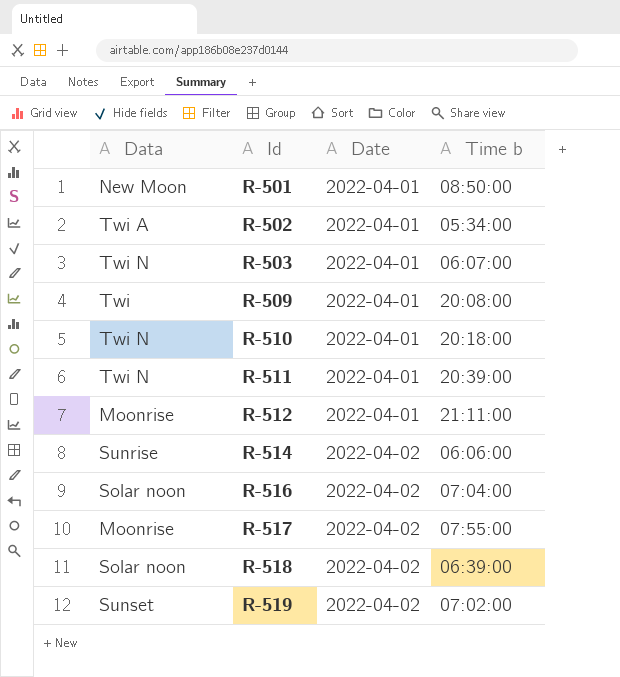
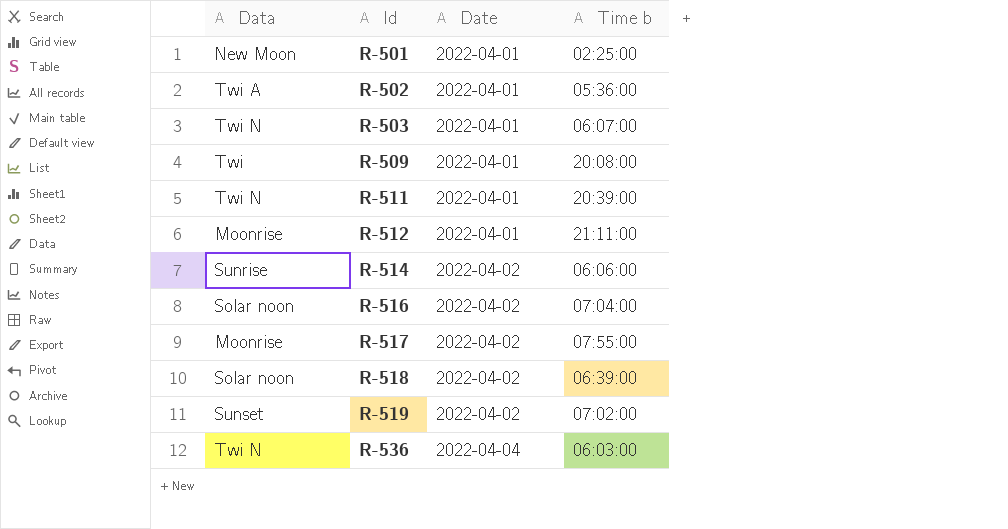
row R-510: Twi N | 2022-04-01 | 20:18:00 -> none
R-501 | Time b: 08:50:00 -> 02:25:00
R-502 | Time b: 05:34:00 -> 05:36:00
row R-536: none -> Twi N | 2022-04-04 | 06:03:00

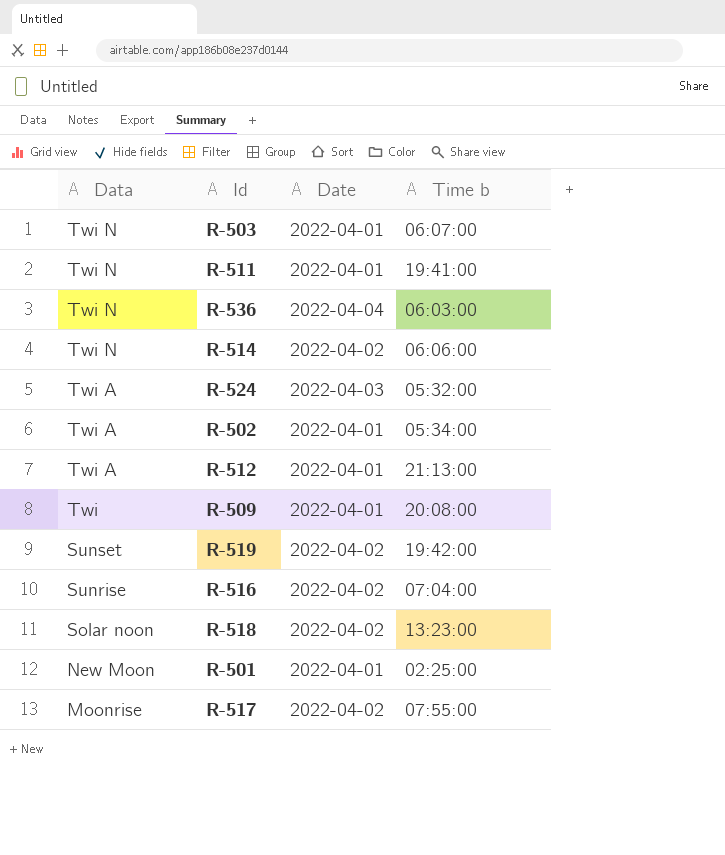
row order: Id ascending -> Data descending
R-511 | Time b: 20:39:00 -> 19:41:00
R-514 | Data: Sunrise -> Twi N
row R-524: none -> Twi A | 2022-04-03 | 05:32:00
R-502 | Time b: 05:36:00 -> 05:34:00
R-512 | Data: Moonrise -> Twi A
R-512 | Time b: 21:11:00 -> 21:13:00
R-519 | Time b: 07:02:00 -> 19:42:00
R-516 | Data: Solar noon -> Sunrise
R-518 | Time b: 06:39:00 -> 13:23:00

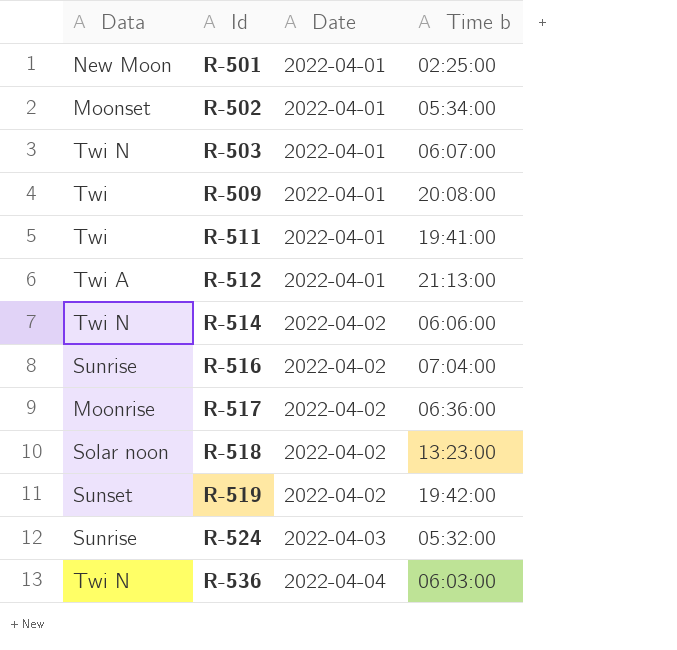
row order: Data descending -> Id ascending
R-502 | Data: Twi A -> Moonset
R-511 | Data: Twi N -> Twi
R-517 | Time b: 07:55:00 -> 06:36:00
R-524 | Data: Twi A -> Sunrise

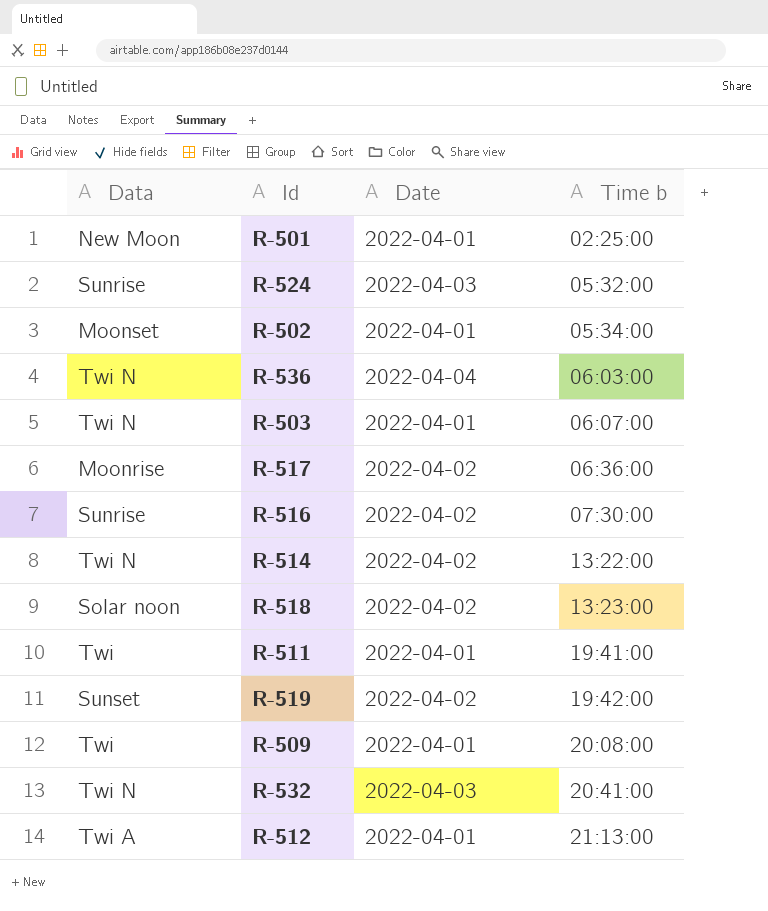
row order: Id ascending -> Time b ascending
R-516 | Time b: 07:04:00 -> 07:30:00
R-514 | Time b: 06:06:00 -> 13:22:00
row R-532: none -> Twi N | 2022-04-03 | 20:41:00

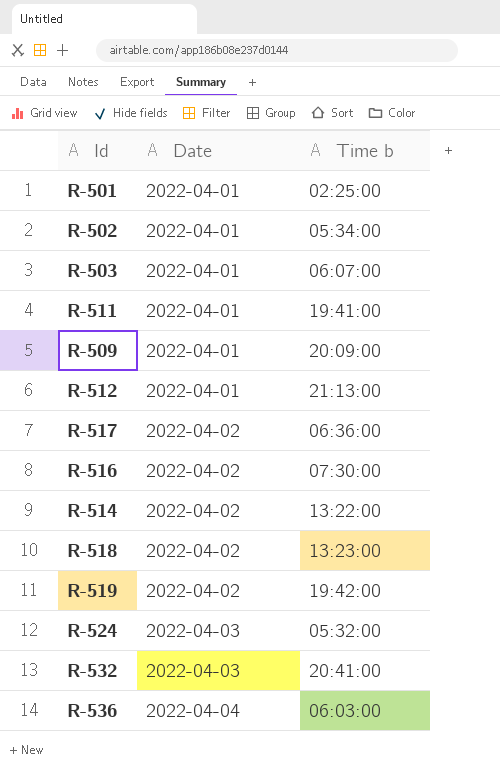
row order: Time b ascending -> Date ascending
column Data | position: 1 -> none
R-509 | Time b: 20:08:00 -> 20:09:00

